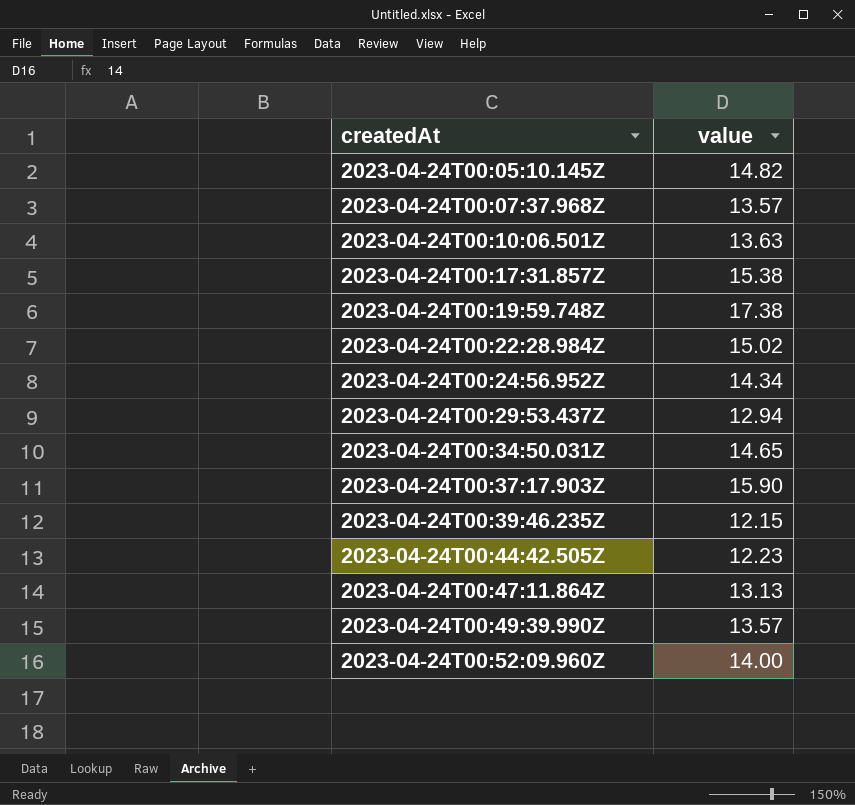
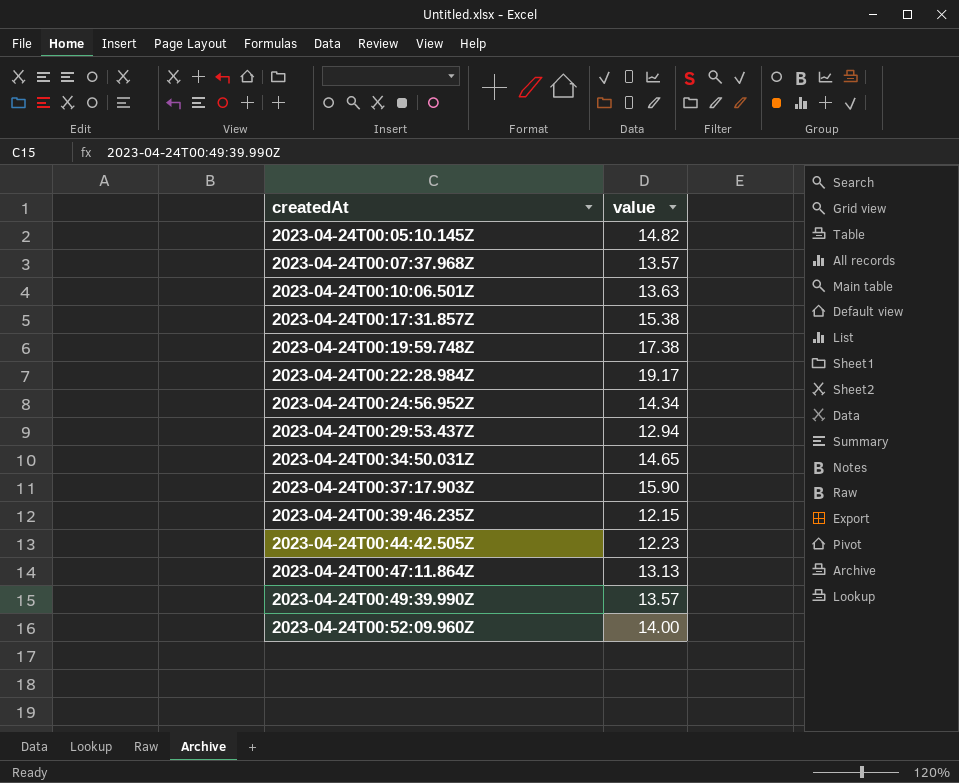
2023-04-24T00:22:28.984Z | value: 15.02 -> 19.17

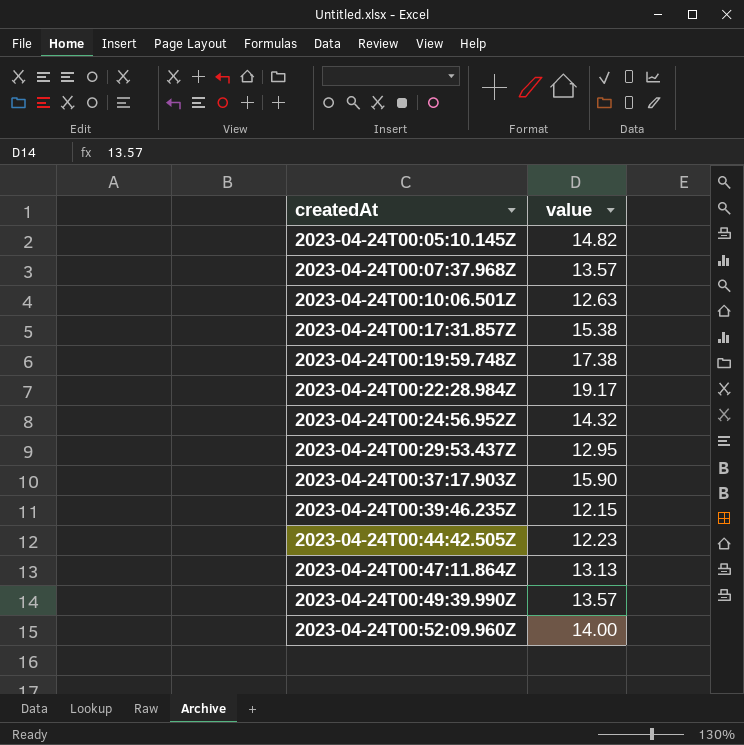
row 2023-04-24T00:34:50.031Z: 14.65 -> none
2023-04-24T00:10:06.501Z | value: 13.63 -> 12.63
2023-04-24T00:24:56.952Z | value: 14.34 -> 14.32
2023-04-24T00:29:53.437Z | value: 12.94 -> 12.95

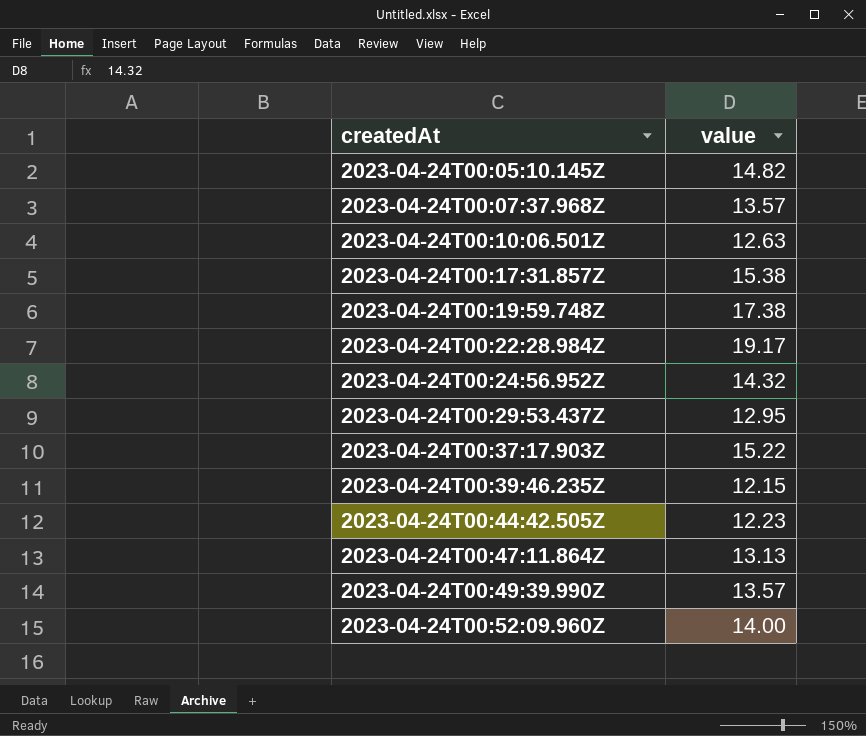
2023-04-24T00:37:17.903Z | value: 15.90 -> 15.22

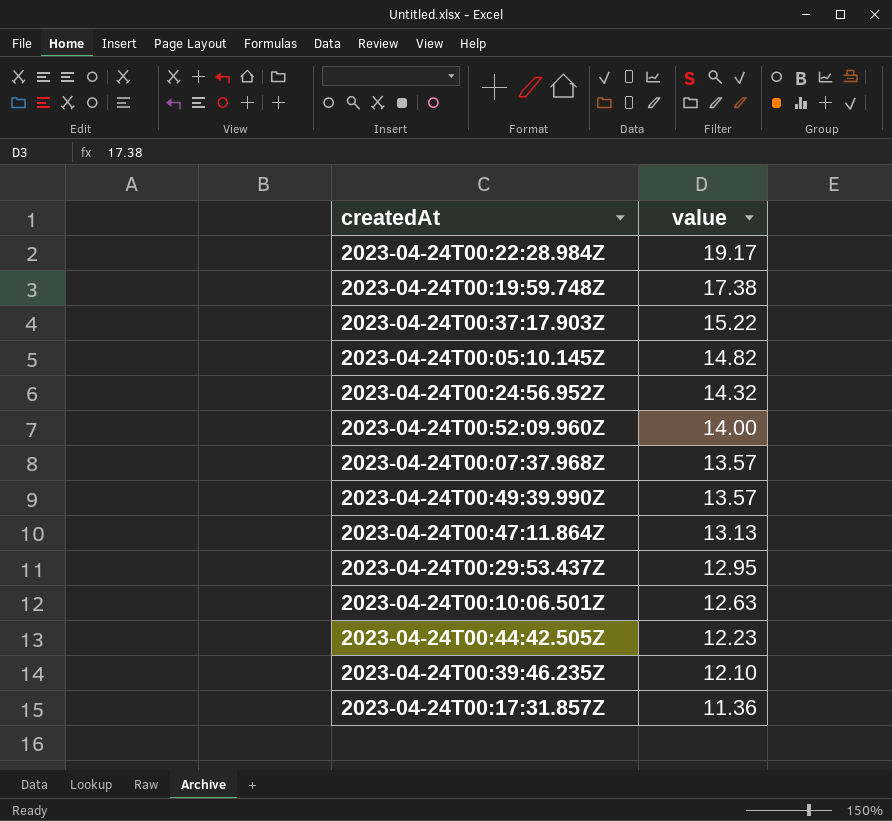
row order: createdAt ascending -> value descending
2023-04-24T00:39:46.235Z | value: 12.15 -> 12.10
2023-04-24T00:17:31.857Z | value: 15.38 -> 11.36

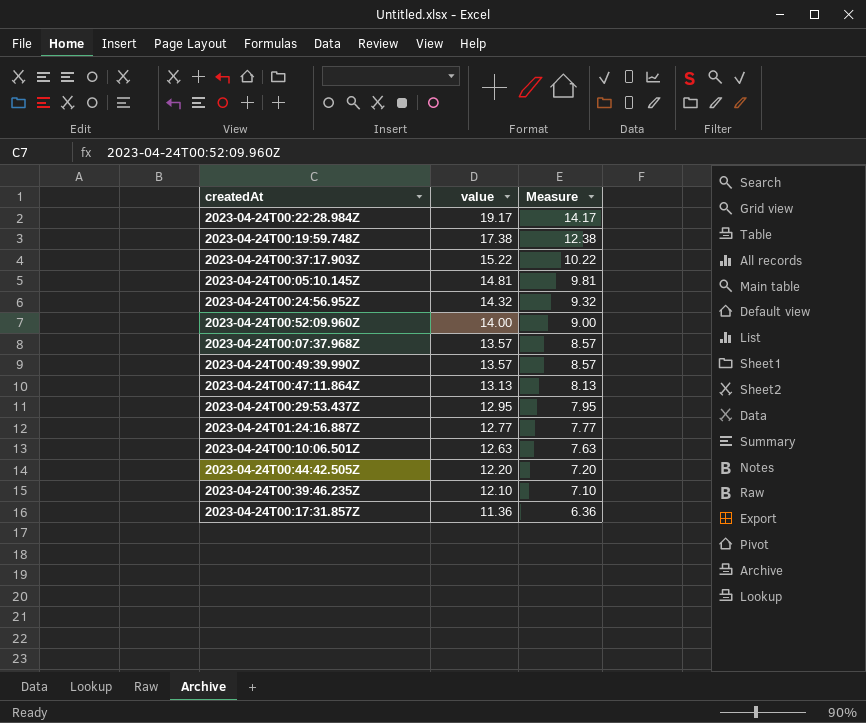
column Measure | formula: none -> [value] - 5
2023-04-24T00:05:10.145Z | value: 14.82 -> 14.81
row 2023-04-24T01:24:16.887Z: none -> 12.77 | 7.77
2023-04-24T00:44:42.505Z | value: 12.23 -> 12.20

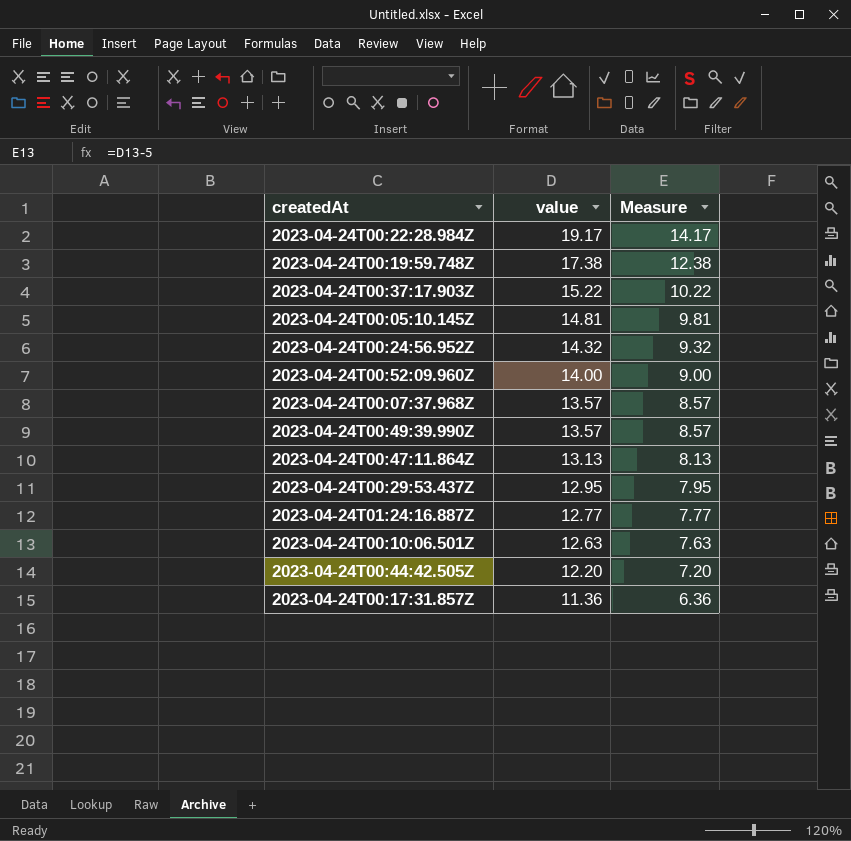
row 2023-04-24T00:39:46.235Z: 12.10 | 7.10 -> none

